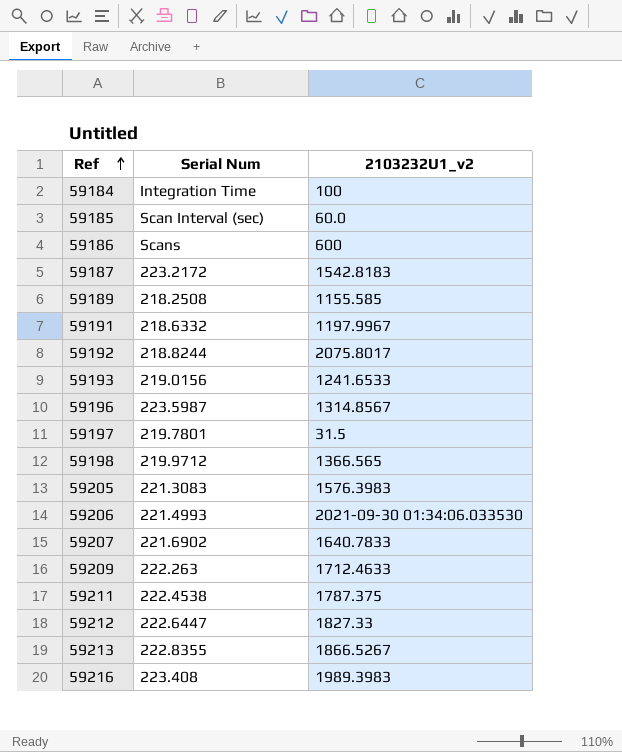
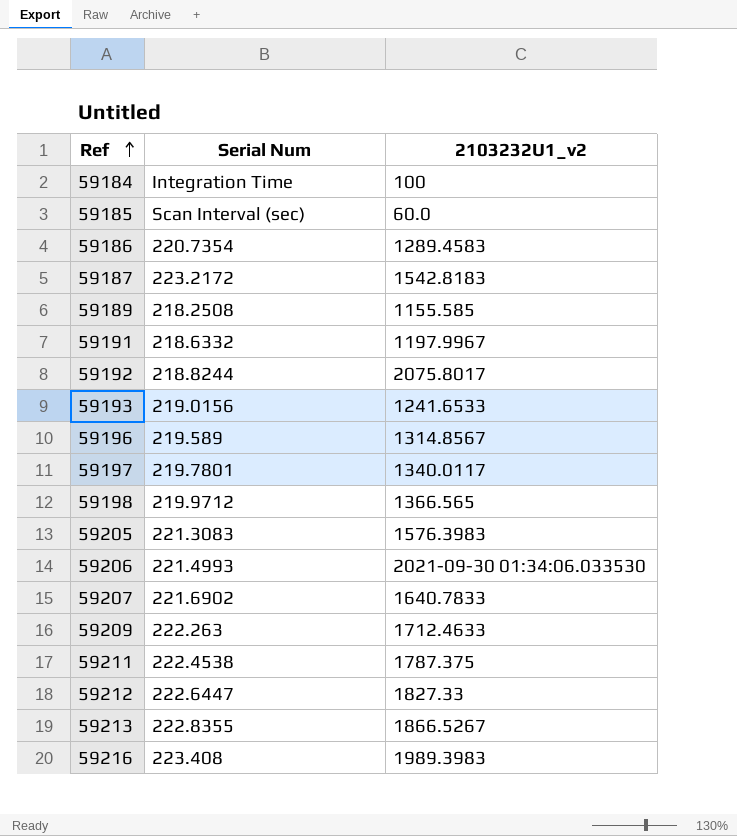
59186 | Serial Num: Scans -> 220.7354
59186 | 2103232U1_v2: 600 -> 1289.4583
59196 | Serial Num: 223.5987 -> 219.589
59197 | 2103232U1_v2: 31.5 -> 1340.0117

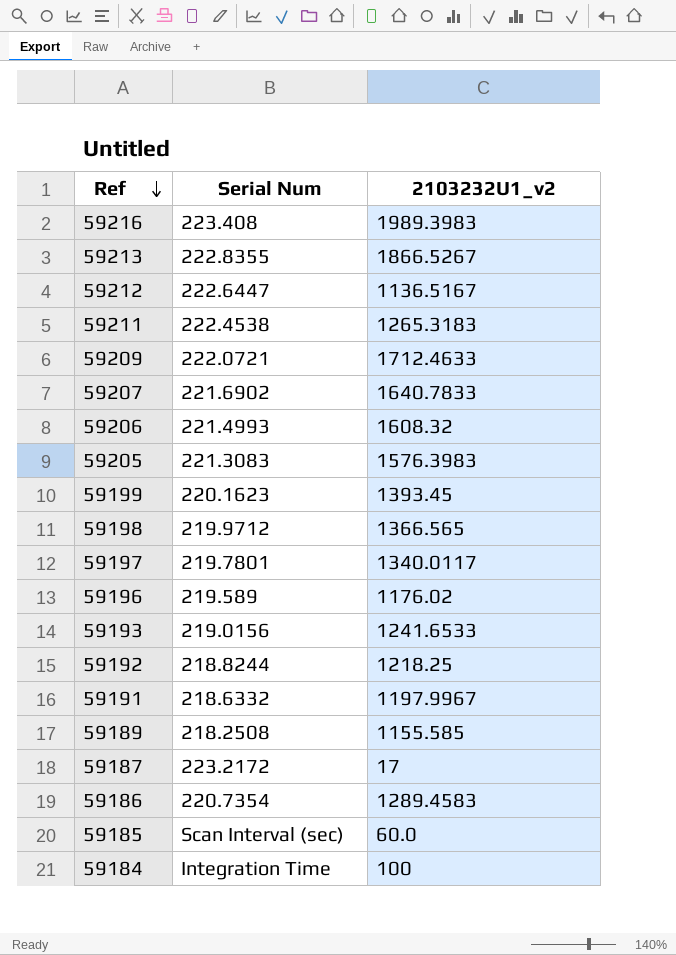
row order: Ref ascending -> Ref descending
59212 | 2103232U1_v2: 1827.33 -> 1136.5167
59211 | 2103232U1_v2: 1787.375 -> 1265.3183
59209 | Serial Num: 222.263 -> 222.0721
59206 | 2103232U1_v2: 2021-09-30 01:34:06.033530 -> 1608.32
row 59199: none -> 220.1623 | 1393.45
59196 | 2103232U1_v2: 1314.8567 -> 1176.02
59192 | 2103232U1_v2: 2075.8017 -> 1218.25
59187 | 2103232U1_v2: 1542.8183 -> 17

